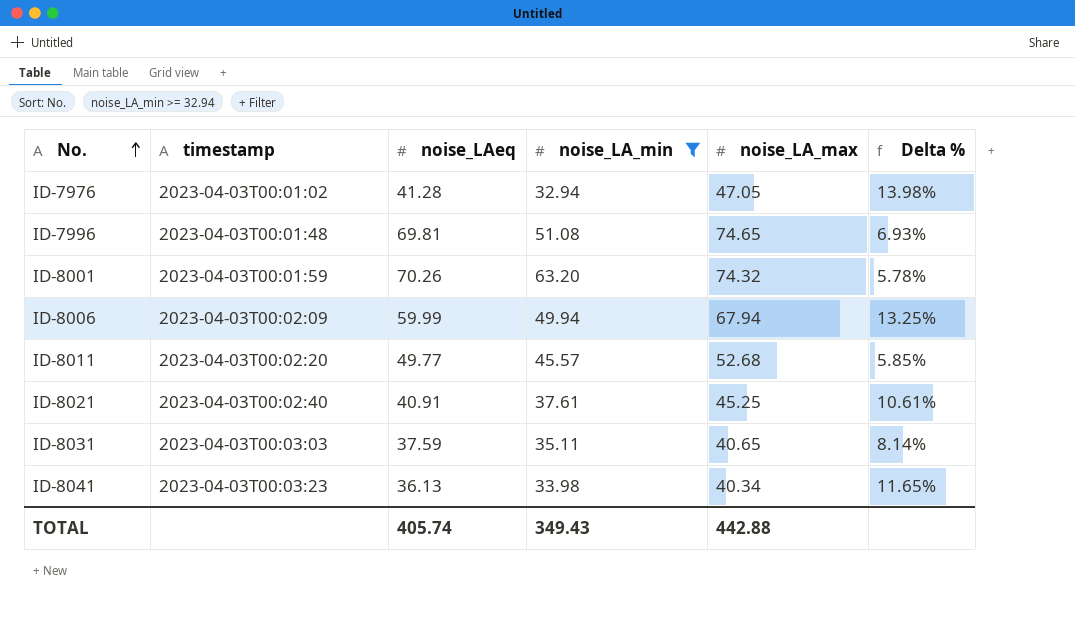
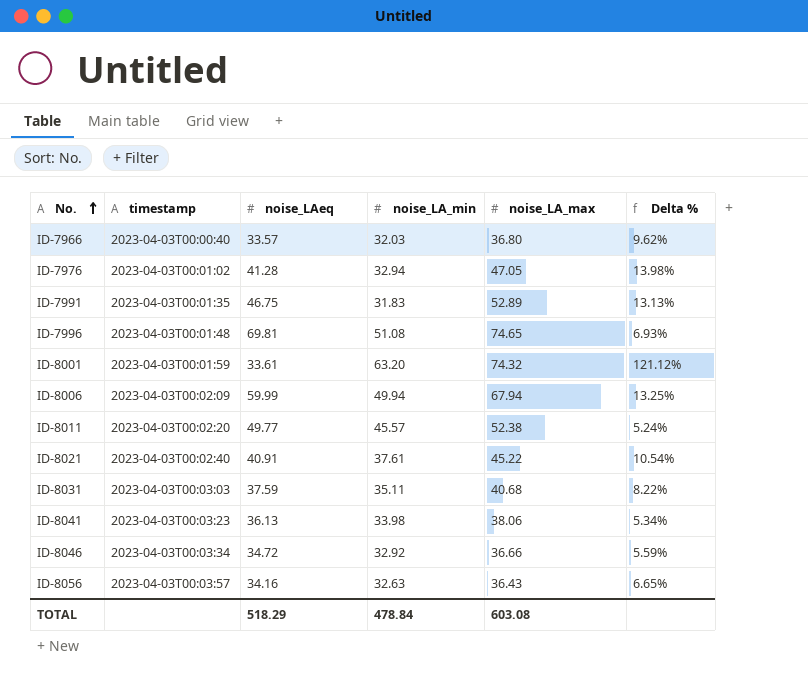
filter: noise_LA_min >= 32.94 -> none
ID-8001 | noise_LAeq: 70.26 -> 33.61
ID-8001 | Delta %: 5.78% -> 121.12%
ID-8011 | noise_LA_max: 52.68 -> 52.38
ID-8011 | Delta %: 5.85% -> 5.24%
ID-8021 | noise_LA_max: 45.25 -> 45.22
ID-8021 | Delta %: 10.61% -> 10.54%
ID-8031 | noise_LA_max: 40.65 -> 40.68
ID-8031 | Delta %: 8.14% -> 8.22%
ID-8041 | noise_LA_max: 40.34 -> 38.06
ID-8041 | Delta %: 11.65% -> 5.34%
TOTAL | noise_LAeq: 405.74 -> 518.29
TOTAL | noise_LA_min: 349.43 -> 478.84
TOTAL | noise_LA_max: 442.88 -> 603.08

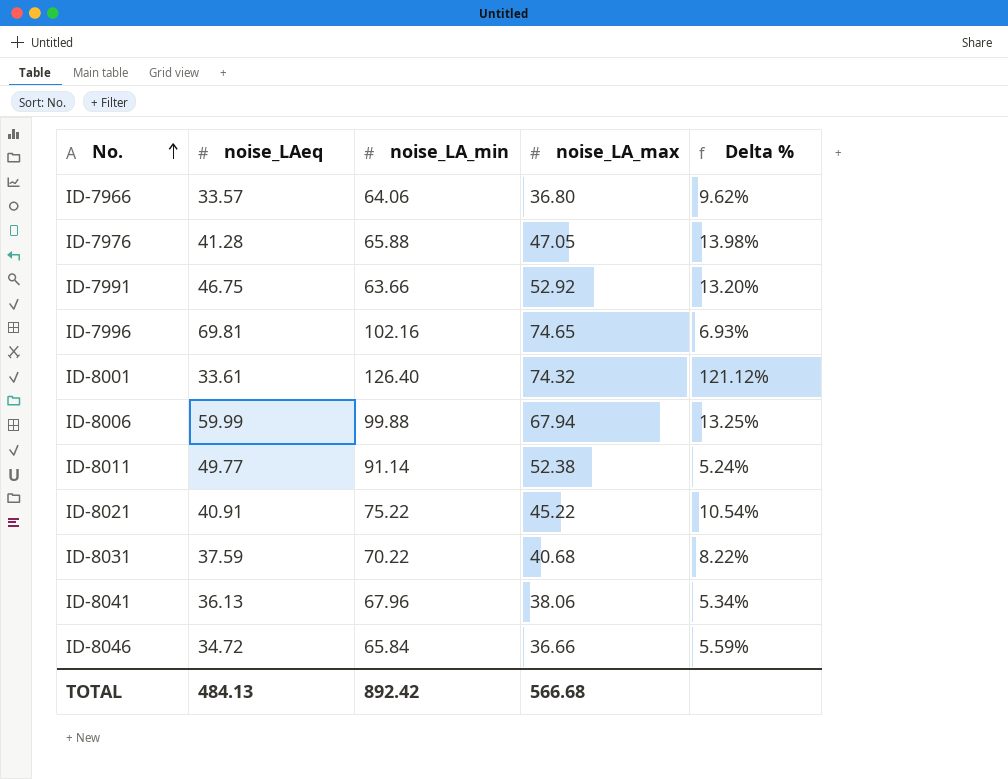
column timestamp | position: 2 -> none
row ID-8056: 2023-04-03T00:03:57 | 34.16 | 32.63 | 36.43 | 6.65% -> none
ID-7966 | noise_LA_min: 32.03 -> 64.06
ID-7976 | noise_LA_min: 32.94 -> 65.88
ID-7991 | noise_LA_min: 31.83 -> 63.66
ID-7991 | noise_LA_max: 52.89 -> 52.92
ID-7991 | Delta %: 13.13% -> 13.20%
ID-7996 | noise_LA_min: 51.08 -> 102.16
ID-8001 | noise_LA_min: 63.20 -> 126.40
ID-8006 | noise_LA_min: 49.94 -> 99.88
ID-8011 | noise_LA_min: 45.57 -> 91.14
ID-8021 | noise_LA_min: 37.61 -> 75.22
ID-8031 | noise_LA_min: 35.11 -> 70.22
ID-8041 | noise_LA_min: 33.98 -> 67.96
ID-8046 | noise_LA_min: 32.92 -> 65.84
TOTAL | noise_LAeq: 518.29 -> 484.13
TOTAL | noise_LA_min: 478.84 -> 892.42
TOTAL | noise_LA_max: 603.08 -> 566.68

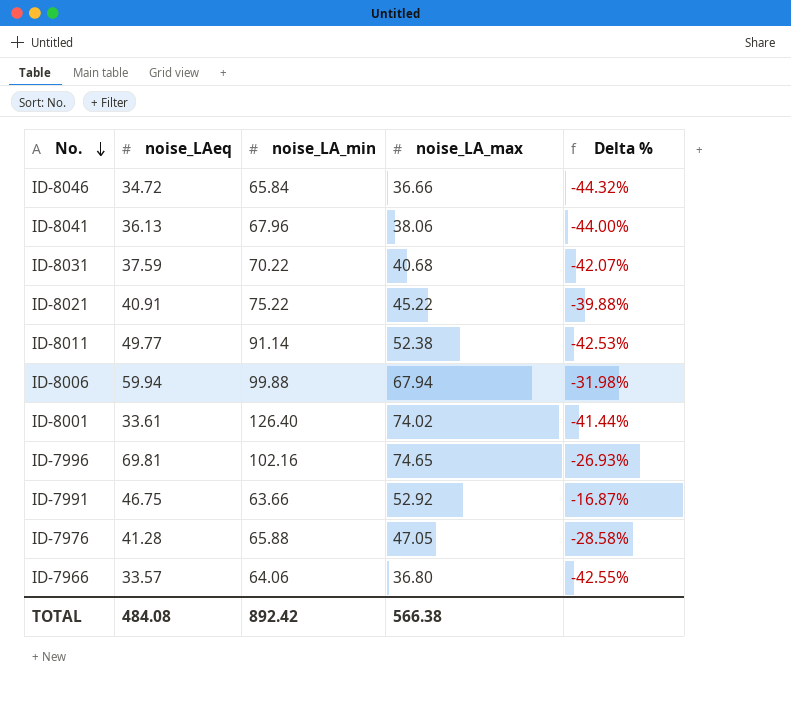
row order: No. ascending -> No. descending
column Delta % | formula: ([noise_LA_max] - [noise_LAeq]) / [noise_LAeq] -> ([noise_LA_max] - [noise_LA_min]) / [noise_LA_min]
ID-8006 | noise_LAeq: 59.99 -> 59.94
ID-8001 | noise_LA_max: 74.32 -> 74.02
TOTAL | noise_LAeq: 484.13 -> 484.08
TOTAL | noise_LA_max: 566.68 -> 566.38

